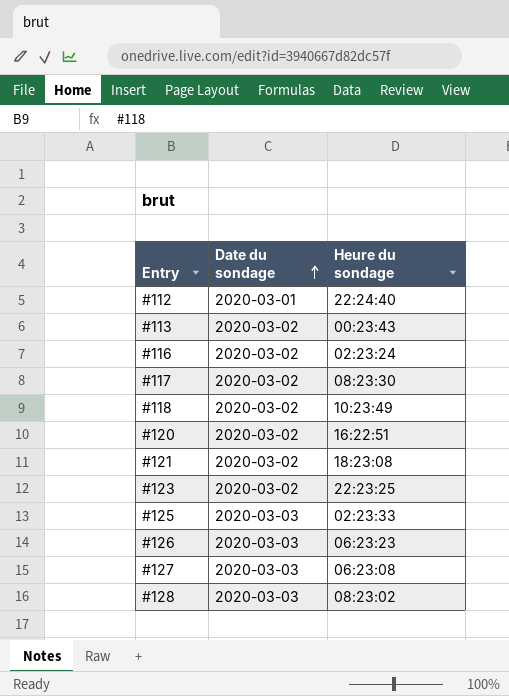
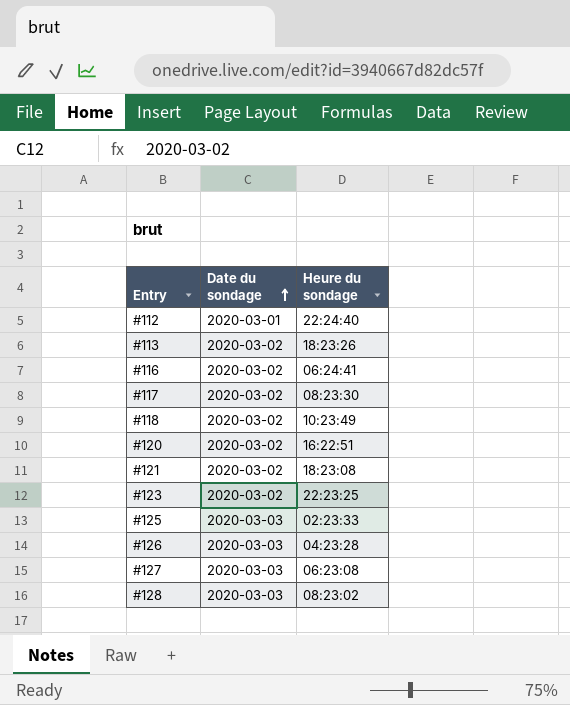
#113 | Heure du sondage: 00:23:43 -> 18:23:26
#116 | Heure du sondage: 02:23:24 -> 06:24:41
#126 | Heure du sondage: 06:23:23 -> 04:23:28

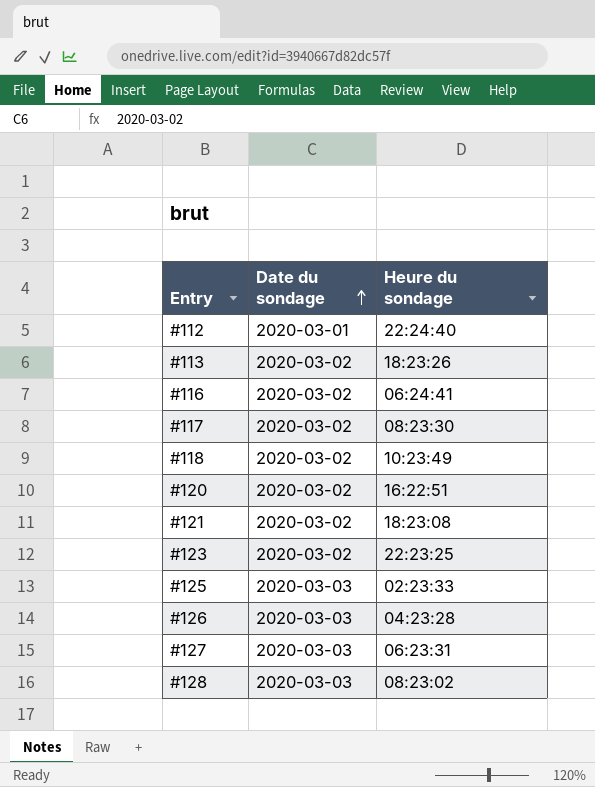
#127 | Heure du sondage: 06:23:08 -> 06:23:31

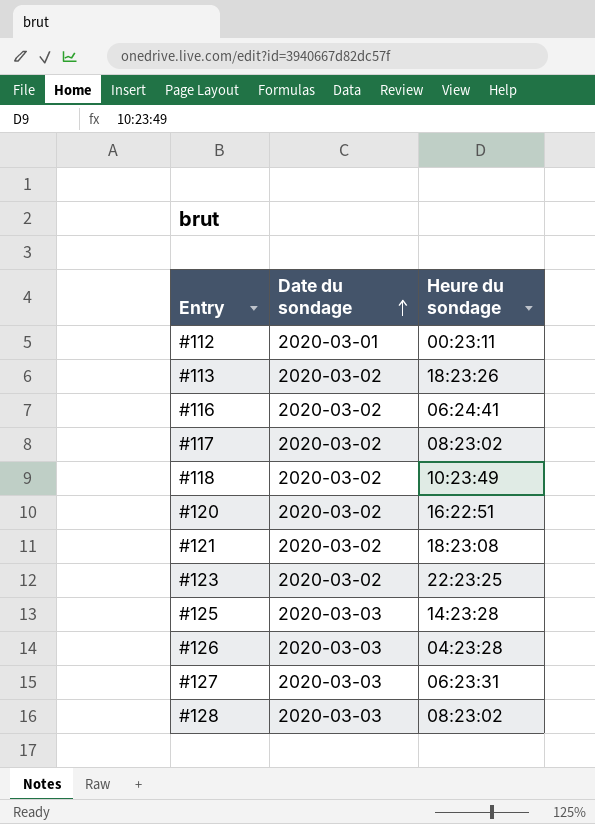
#112 | Heure du sondage: 22:24:40 -> 00:23:11
#117 | Heure du sondage: 08:23:30 -> 08:23:02
#125 | Heure du sondage: 02:23:33 -> 14:23:28

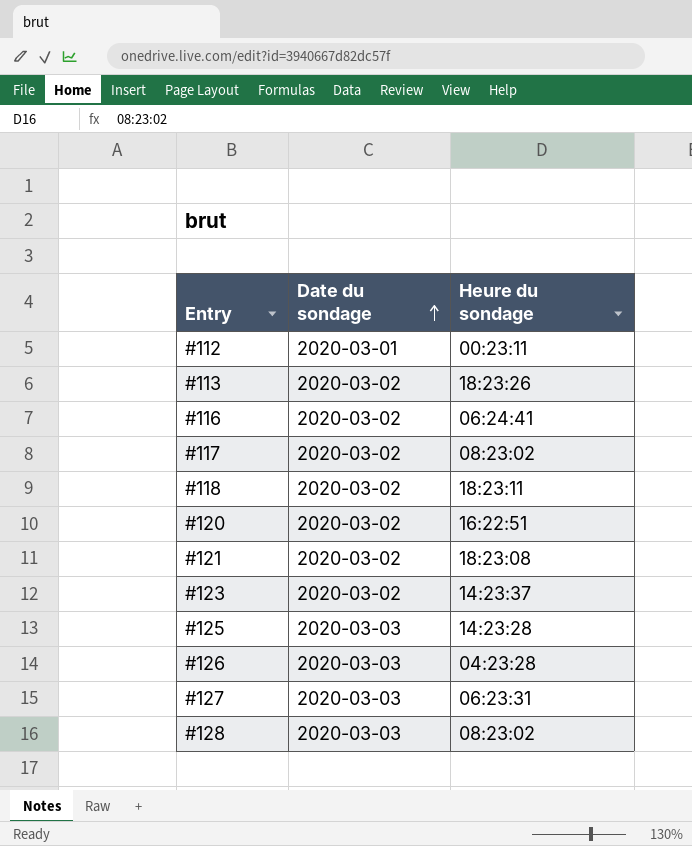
#118 | Heure du sondage: 10:23:49 -> 18:23:11
#123 | Heure du sondage: 22:23:25 -> 14:23:37

